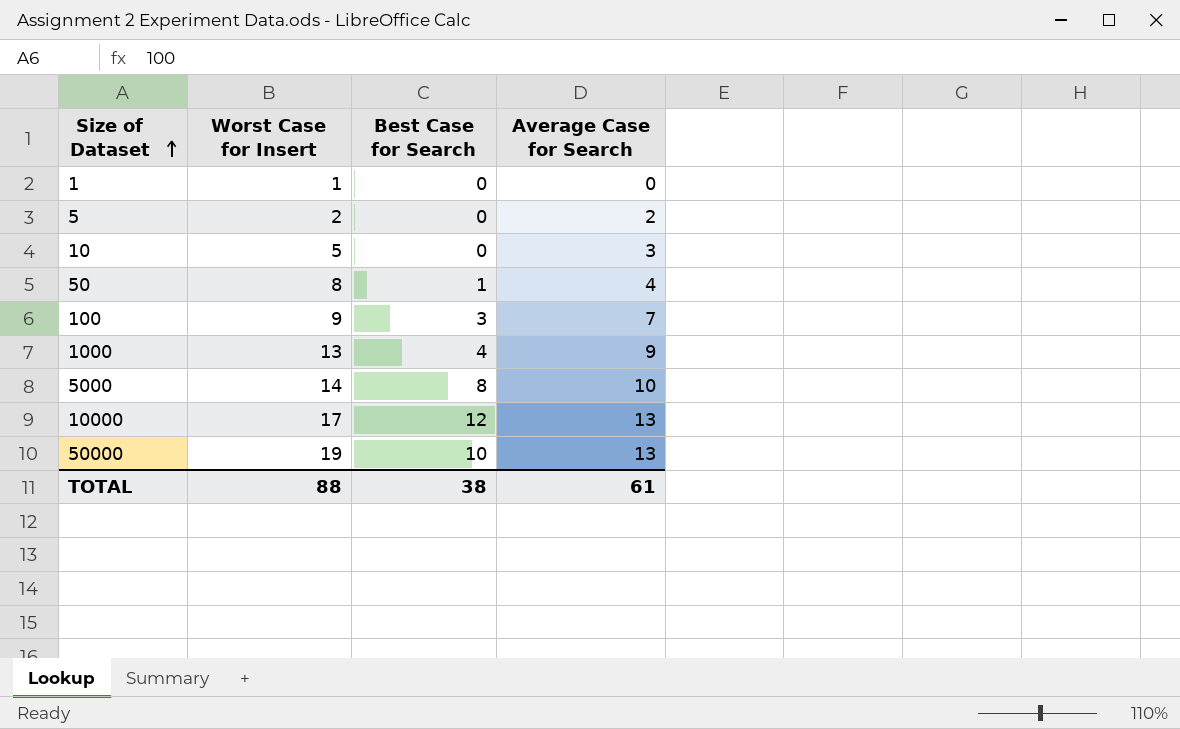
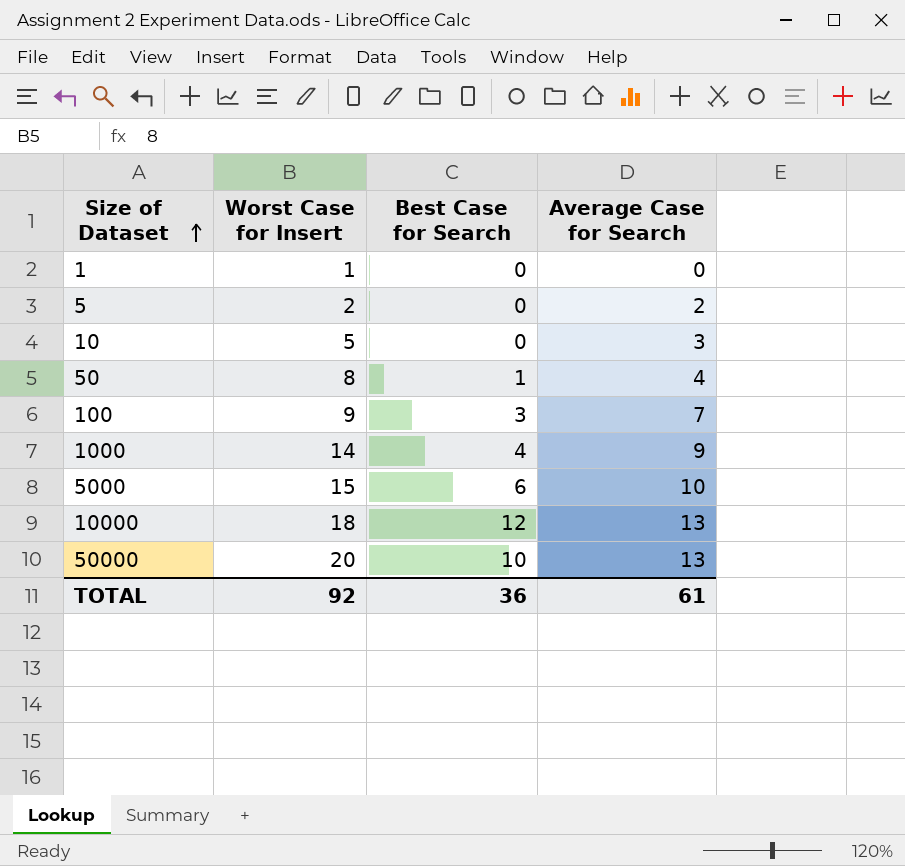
1000 | Worst Case for Insert: 13 -> 14
5000 | Worst Case for Insert: 14 -> 15
5000 | Best Case for Search: 8 -> 6
10000 | Worst Case for Insert: 17 -> 18
50000 | Worst Case for Insert: 19 -> 20
TOTAL | Worst Case for Insert: 88 -> 92
TOTAL | Best Case for Search: 38 -> 36

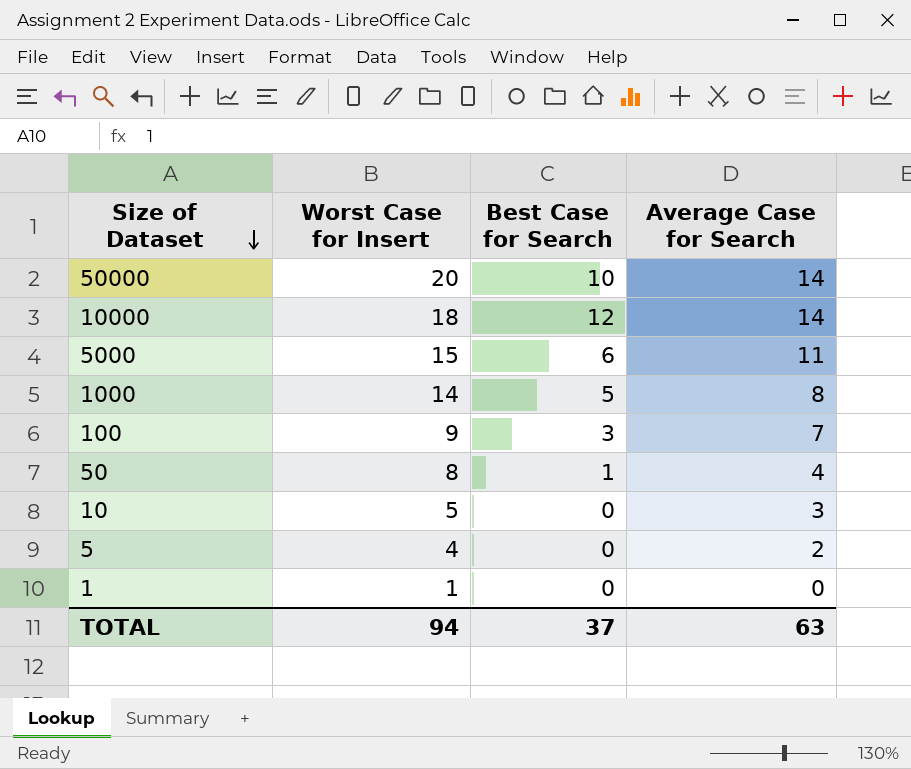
row order: Size of Dataset ascending -> Size of Dataset descending
50000 | Average Case for Search: 13 -> 14
10000 | Average Case for Search: 13 -> 14
5000 | Average Case for Search: 10 -> 11
1000 | Best Case for Search: 4 -> 5
1000 | Average Case for Search: 9 -> 8
5 | Worst Case for Insert: 2 -> 4
TOTAL | Worst Case for Insert: 92 -> 94
TOTAL | Best Case for Search: 36 -> 37
TOTAL | Average Case for Search: 61 -> 63

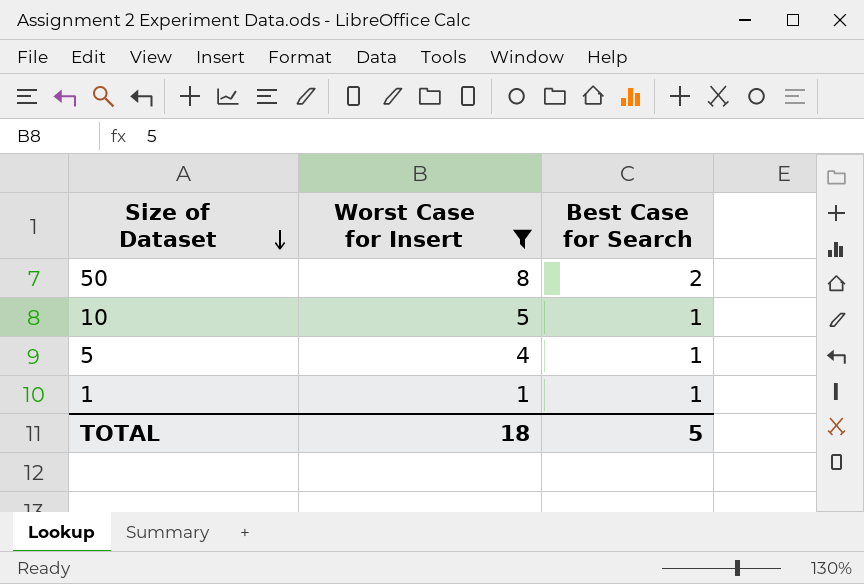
filter: none -> Worst Case for Insert <= 8
column Average Case for Search | position: 4 -> none
50 | Best Case for Search: 1 -> 2
10 | Best Case for Search: 0 -> 1
5 | Best Case for Search: 0 -> 1
1 | Best Case for Search: 0 -> 1
TOTAL | Worst Case for Insert: 94 -> 18
TOTAL | Best Case for Search: 37 -> 5

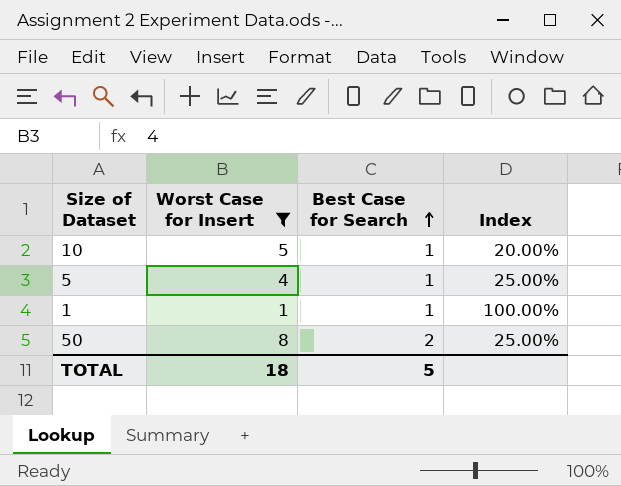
row order: Size of Dataset descending -> Best Case for Search ascending
column Index | formula: none -> [Best Case for Search] / [Worst Case for Insert]

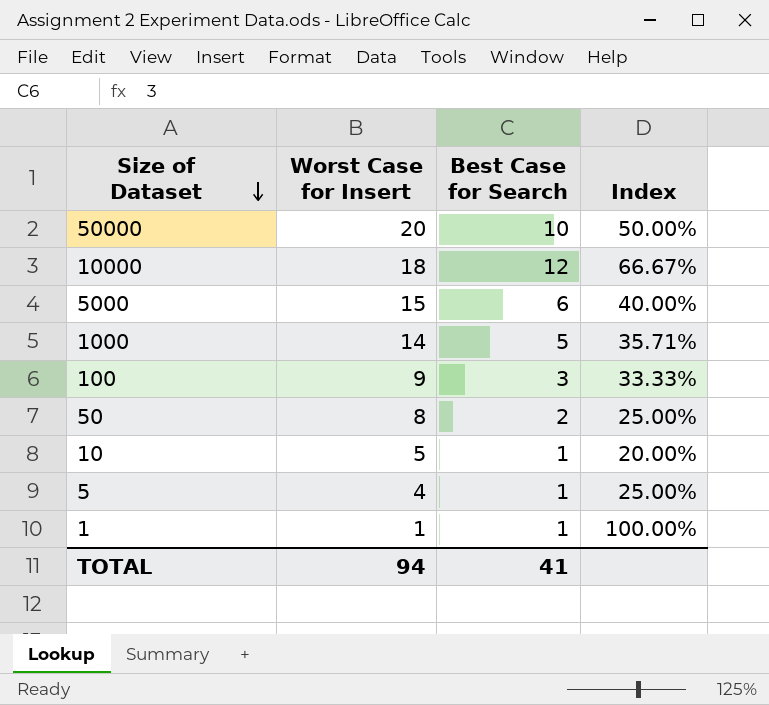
filter: Worst Case for Insert <= 8 -> none
row order: Best Case for Search ascending -> Size of Dataset descending
TOTAL | Worst Case for Insert: 18 -> 94
TOTAL | Best Case for Search: 5 -> 41

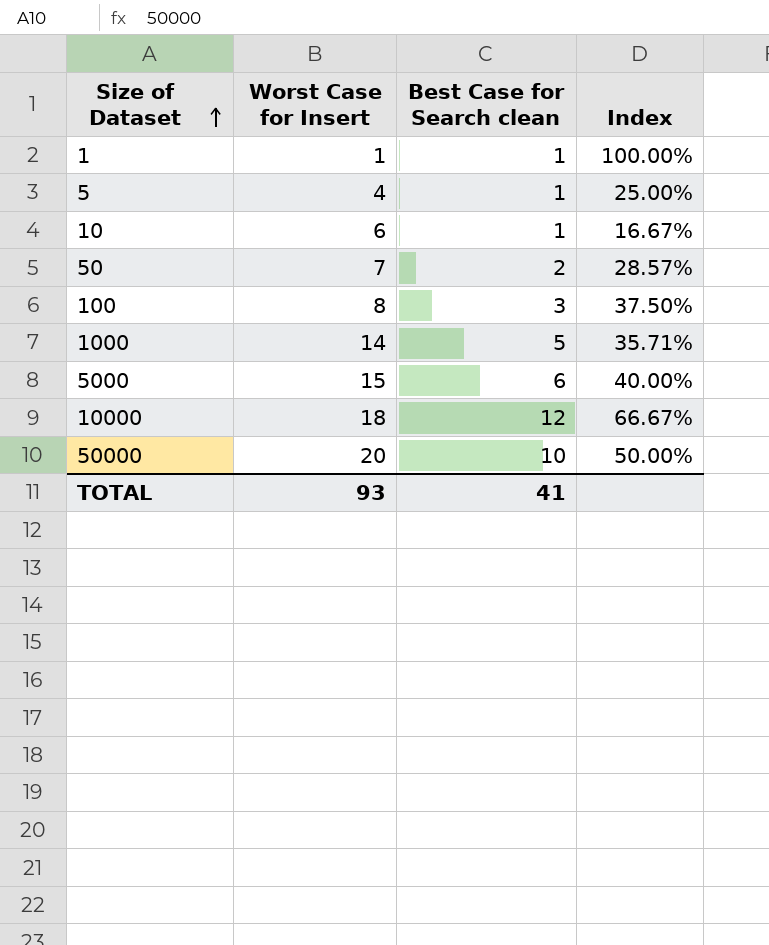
row order: Size of Dataset descending -> Size of Dataset ascending
column name: Best Case for Search -> Best Case for Search clean
10 | Worst Case for Insert: 5 -> 6
10 | Index: 20.00% -> 16.67%
50 | Worst Case for Insert: 8 -> 7
50 | Index: 25.00% -> 28.57%
100 | Worst Case for Insert: 9 -> 8
100 | Index: 33.33% -> 37.50%
TOTAL | Worst Case for Insert: 94 -> 93

